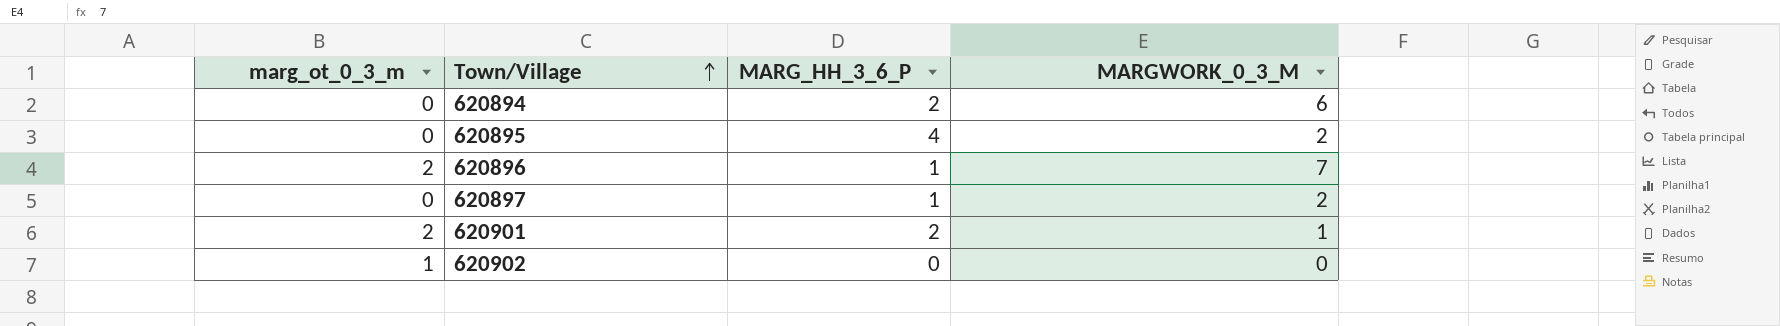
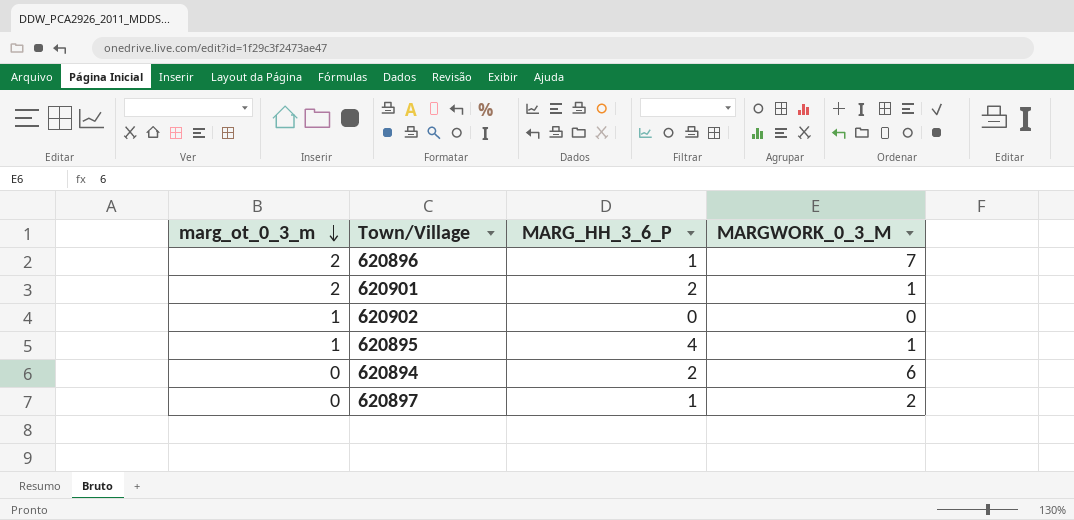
row order: Town/Village ascending -> marg_ot_0_3_m descending
620895 | marg_ot_0_3_m: 0 -> 1
620895 | MARGWORK_0_3_M: 2 -> 1

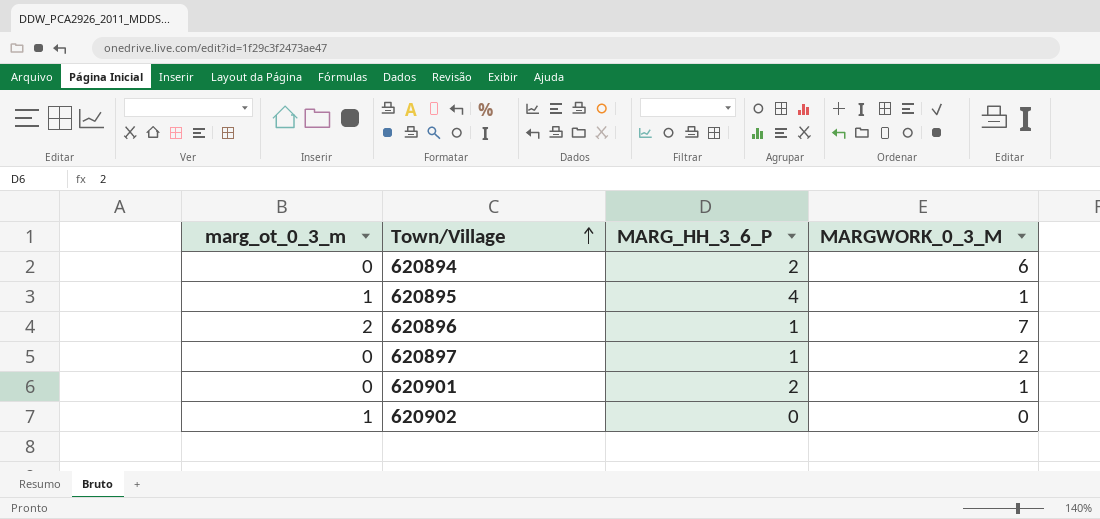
row order: marg_ot_0_3_m descending -> Town/Village ascending
620901 | marg_ot_0_3_m: 2 -> 0

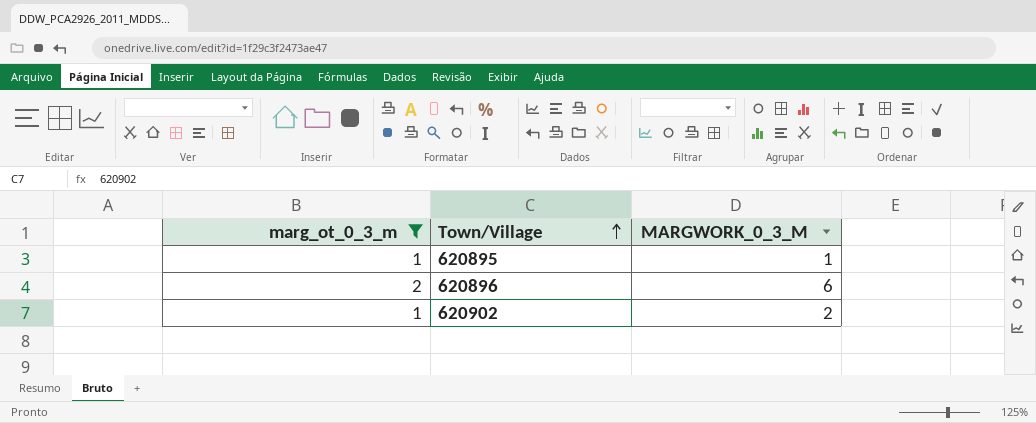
filter: none -> marg_ot_0_3_m != 0
column MARG_HH_3_6_P | position: 3 -> none
620896 | MARGWORK_0_3_M: 7 -> 6
620902 | MARGWORK_0_3_M: 0 -> 2

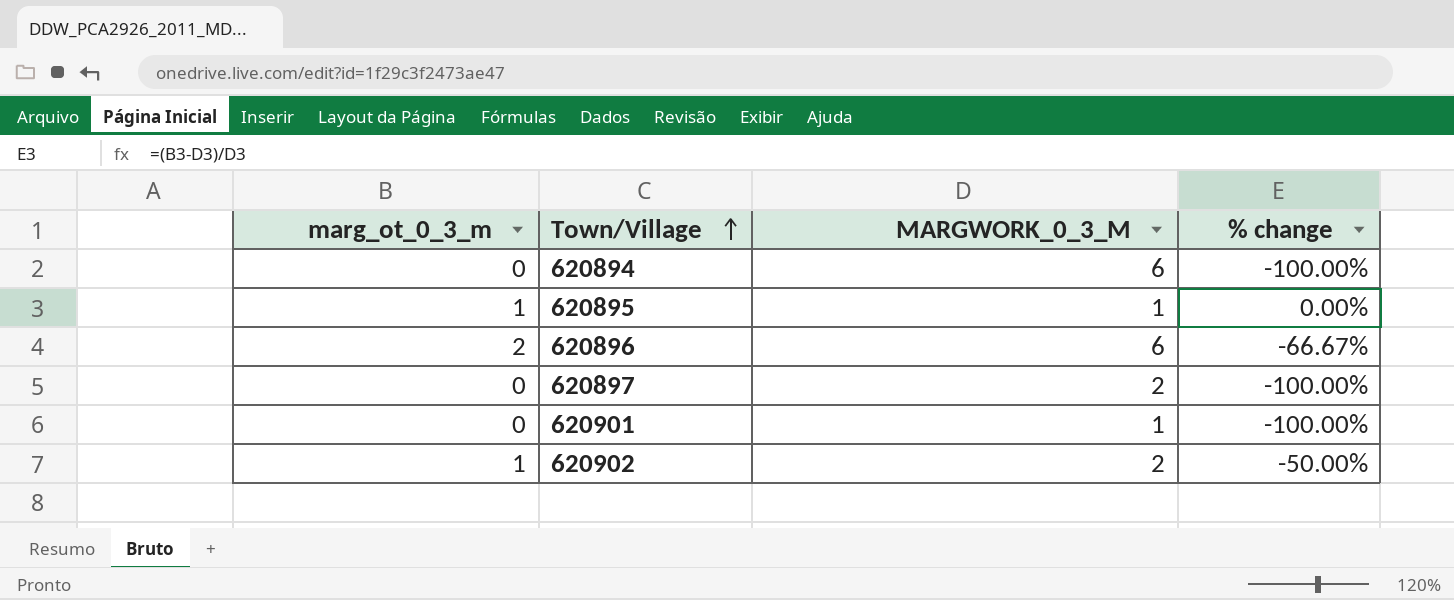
filter: marg_ot_0_3_m != 0 -> none
column % change | formula: none -> ([marg_ot_0_3_m] - [MARGWORK_0_3_M]) / [MARGWORK_0_3_M]

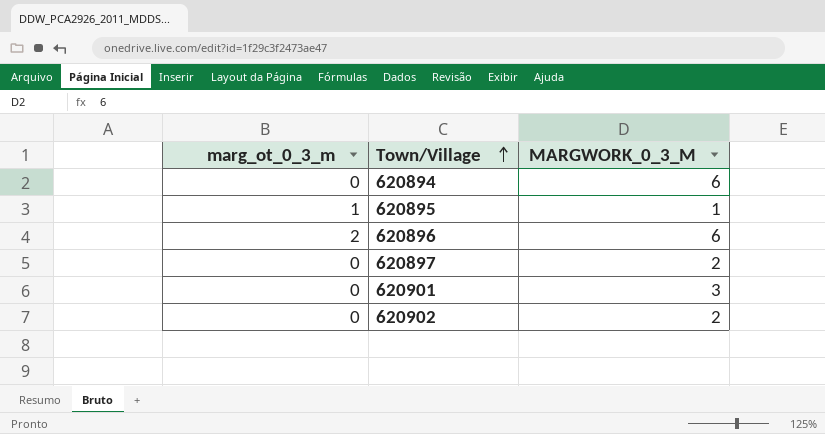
column % change | formula: ([marg_ot_0_3_m] - [MARGWORK_0_3_M]) / [MARGWORK_0_3_M] -> none
620901 | MARGWORK_0_3_M: 1 -> 3
620902 | marg_ot_0_3_m: 1 -> 0

